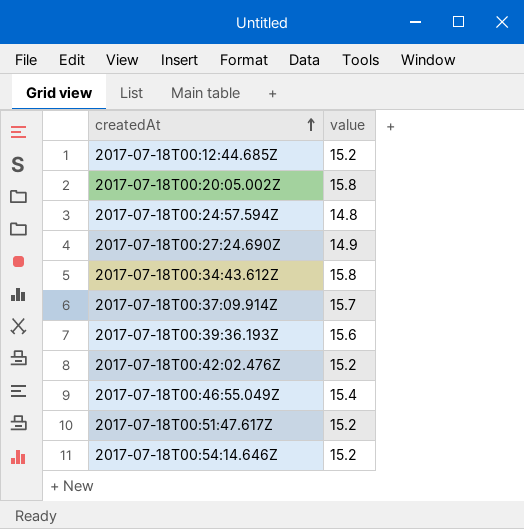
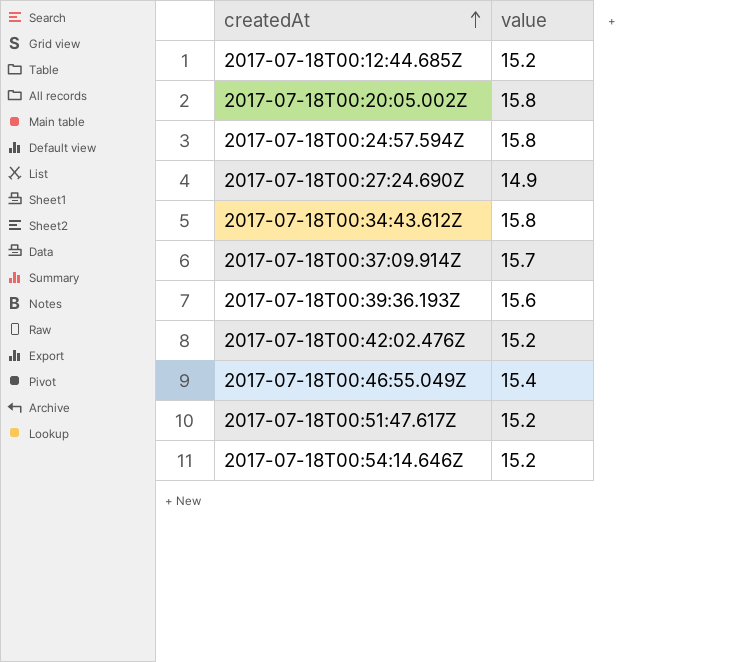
2017-07-18T00:24:57.594Z | value: 14.8 -> 15.8

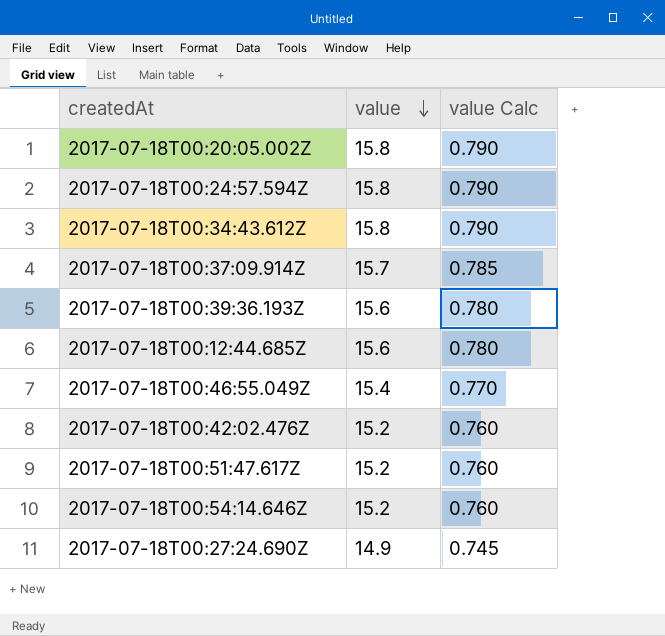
row order: createdAt ascending -> value descending
column value Calc | formula: none -> [value] * 0.05
2017-07-18T00:12:44.685Z | value: 15.2 -> 15.6

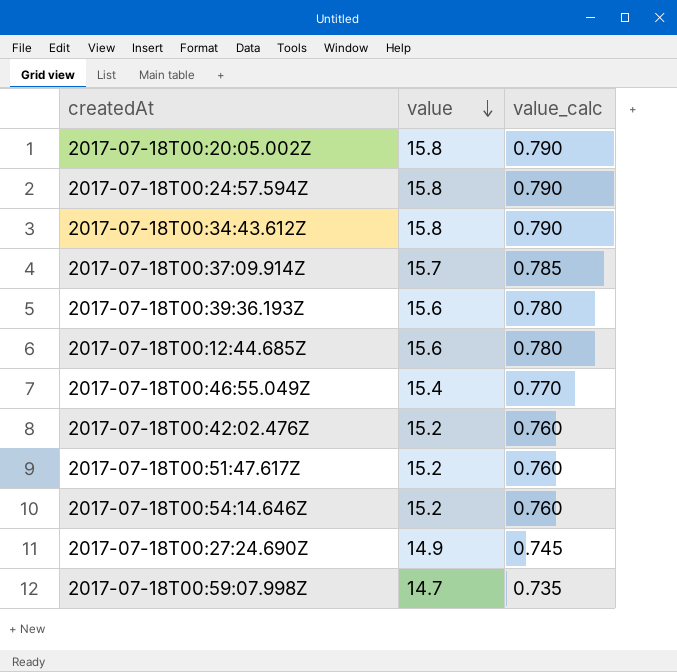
column name: value Calc -> value_calc
row 2017-07-18T00:59:07.998Z: none -> 14.7 | 0.735

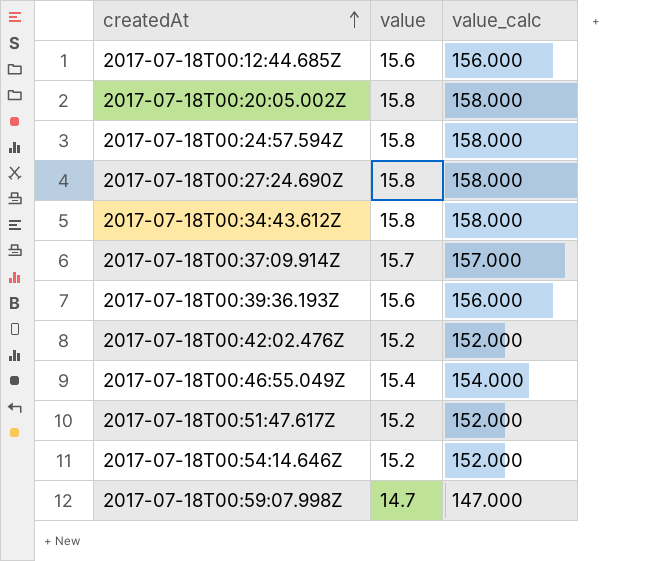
row order: value descending -> createdAt ascending
column value_calc | formula: [value] * 0.05 -> [value] * 10
2017-07-18T00:27:24.690Z | value: 14.9 -> 15.8

